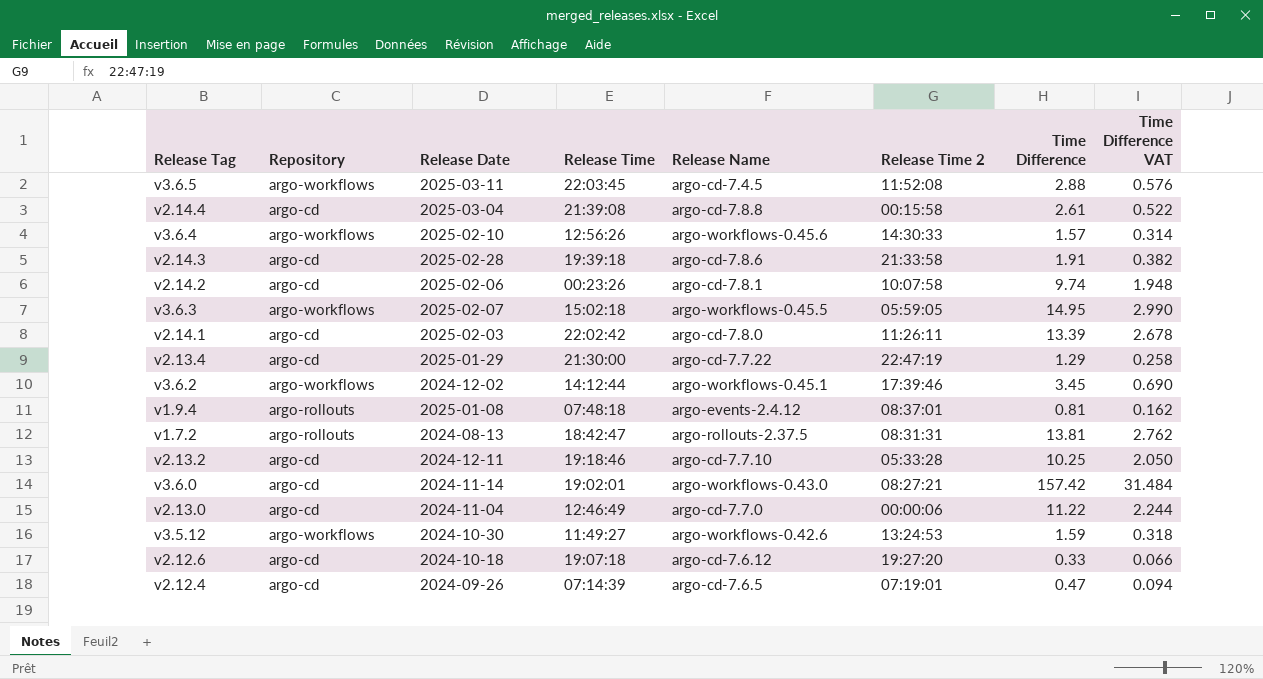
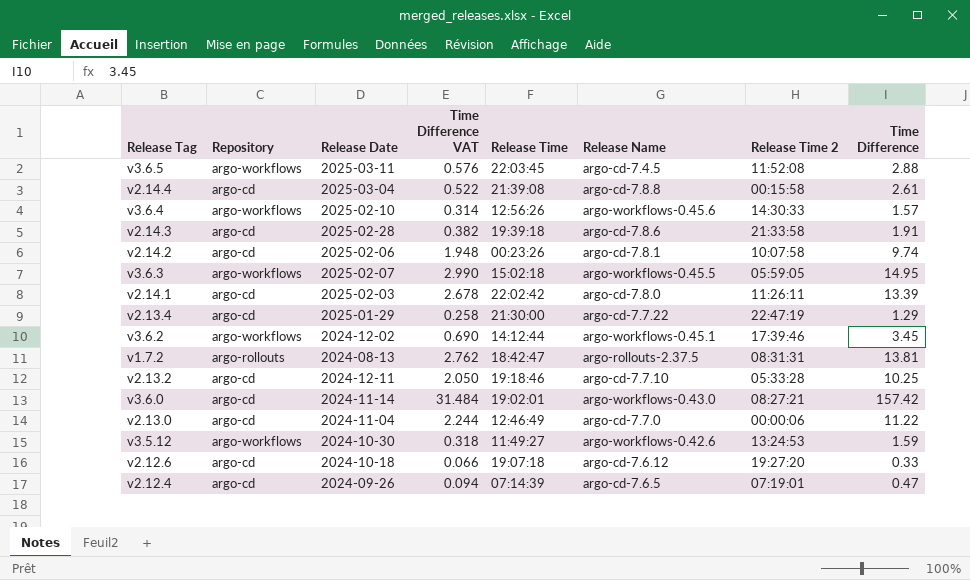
column Time Difference VAT | position: 8 -> 4
row v1.9.4: argo-rollouts | 2025-01-08 | 07:48:18 | argo-events-2.4.12 | 08:37:01 | 0.81 | 0.162 -> none

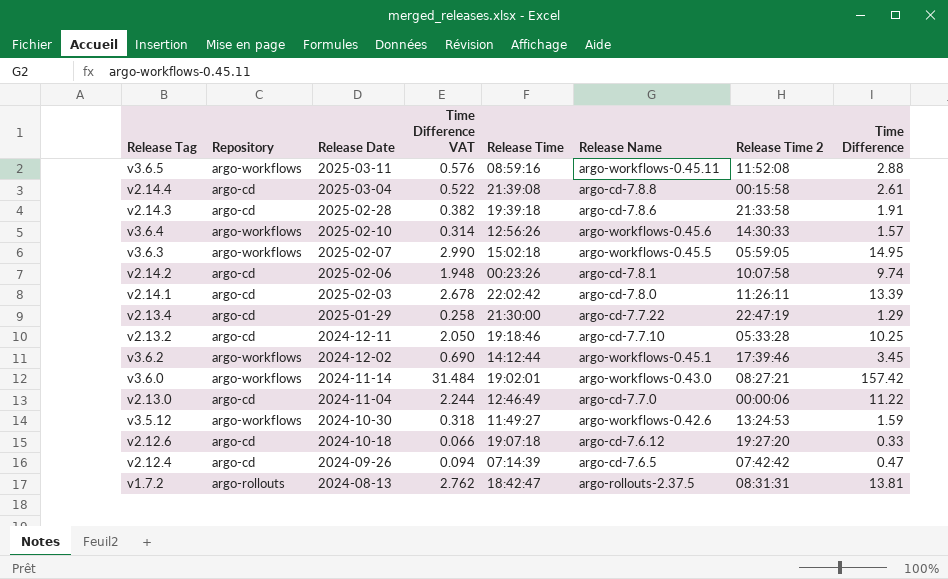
row order: none -> Release Date descending
v3.6.5 | Release Time: 22:03:45 -> 08:59:16
v3.6.5 | Release Name: argo-cd-7.4.5 -> argo-workflows-0.45.11
v3.6.0 | Repository: argo-cd -> argo-workflows
v2.12.4 | Release Time 2: 07:19:01 -> 07:42:42

